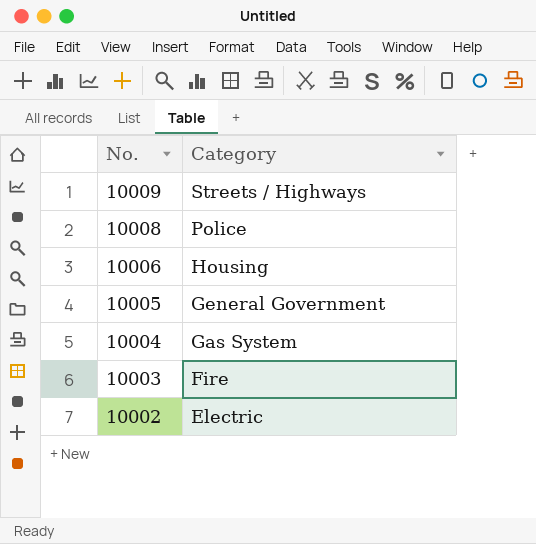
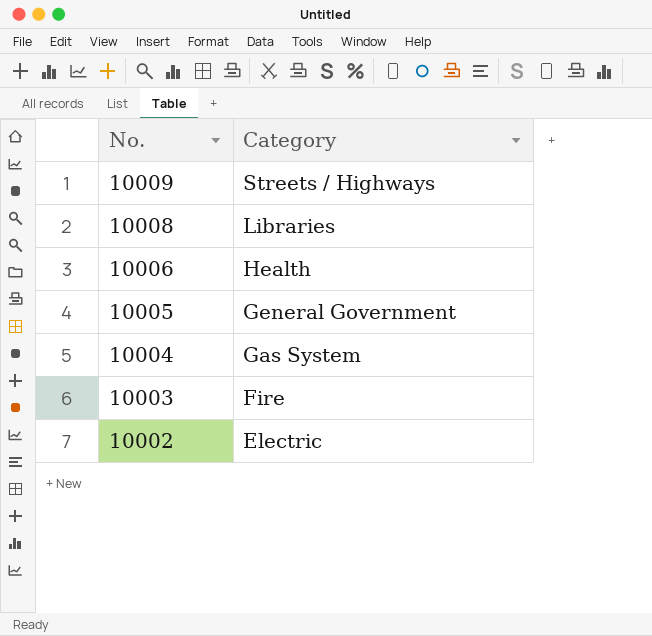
10008 | Category: Police -> Libraries
10006 | Category: Housing -> Health

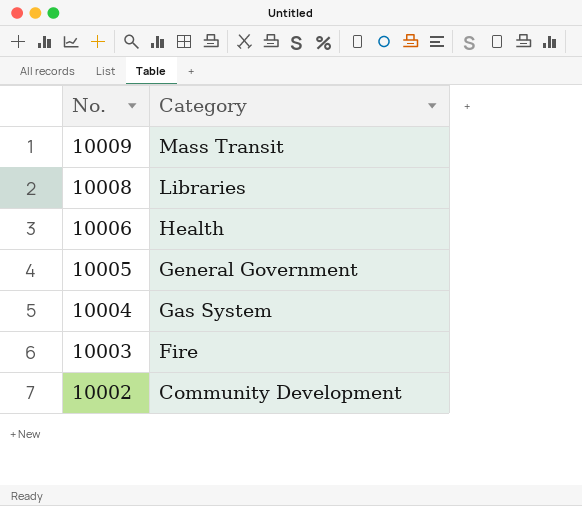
10009 | Category: Streets / Highways -> Mass Transit
10002 | Category: Electric -> Community Development

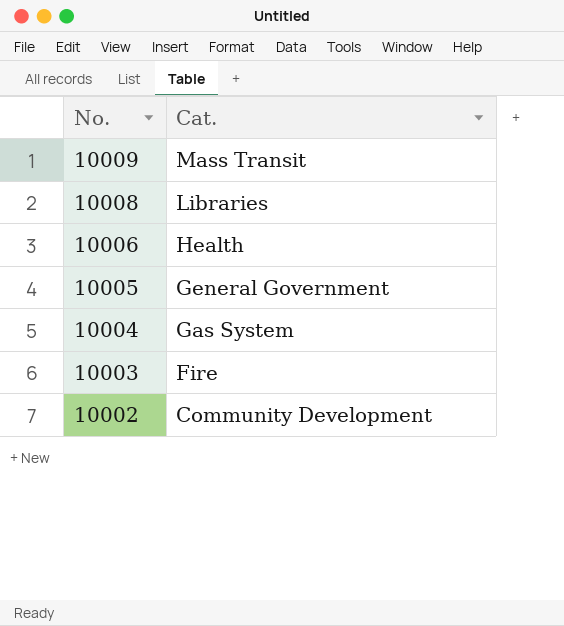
column name: Category -> Cat.

